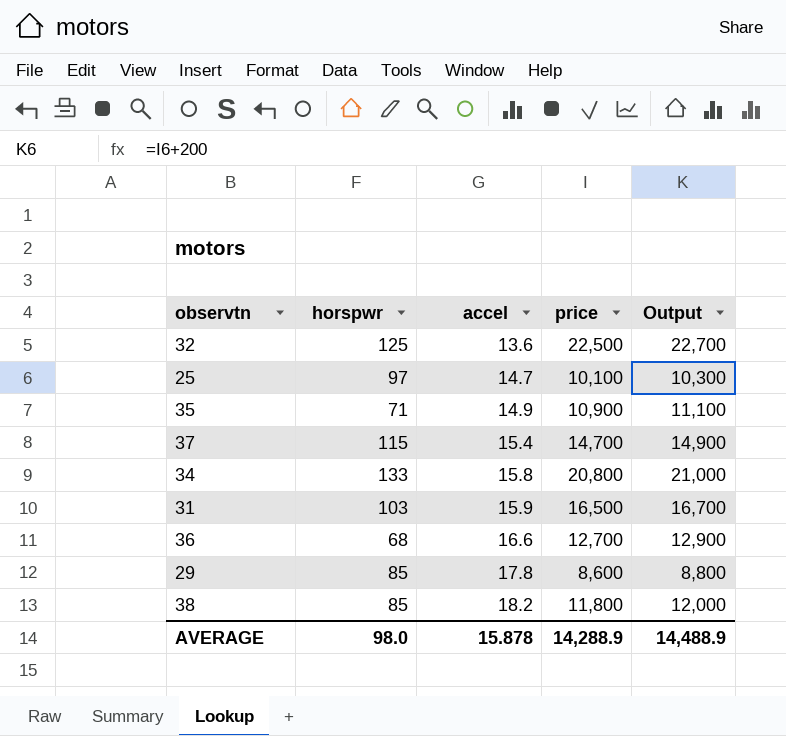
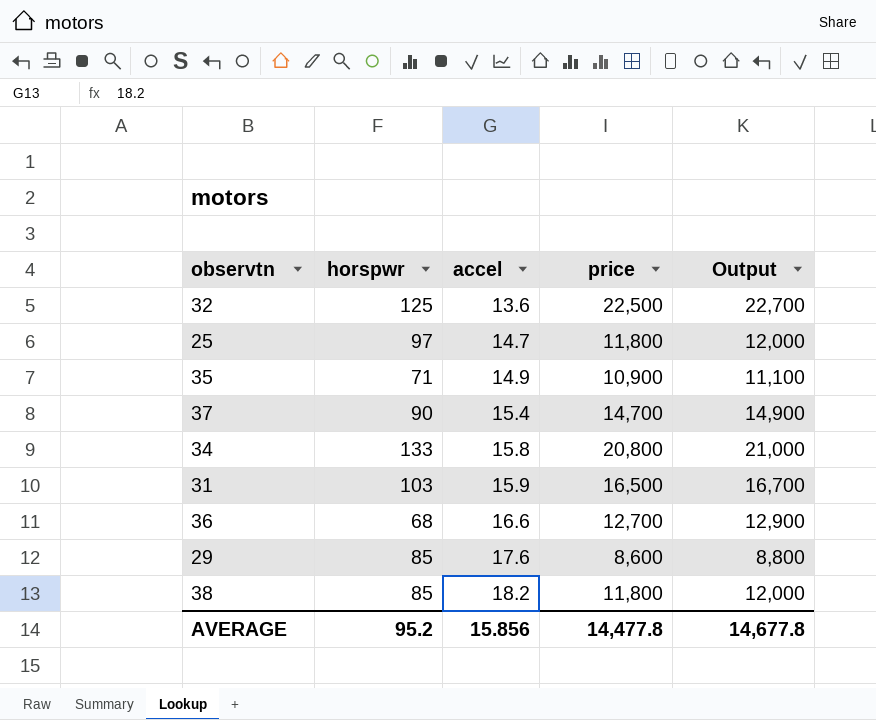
25 | price: 10,100 -> 11,800
25 | Output: 10,300 -> 12,000
37 | horspwr: 115 -> 90
29 | accel: 17.8 -> 17.6
AVERAGE | horspwr: 98.0 -> 95.2
AVERAGE | accel: 15.878 -> 15.856
AVERAGE | price: 14,288.9 -> 14,477.8
AVERAGE | Output: 14,488.9 -> 14,677.8

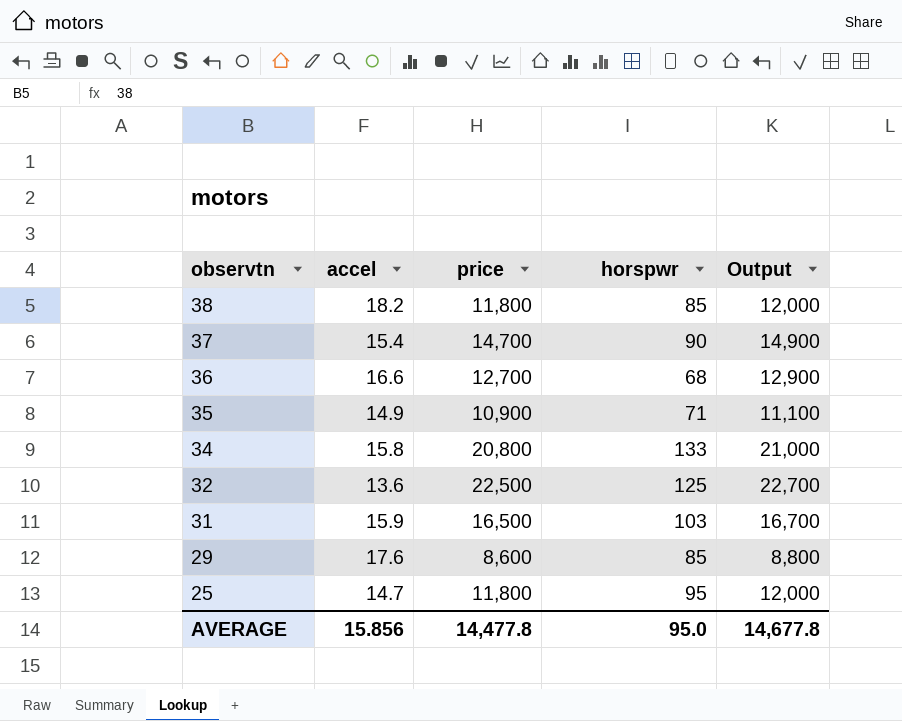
row order: accel ascending -> observtn descending
column horspwr | position: 2 -> 4
25 | horspwr: 97 -> 95
AVERAGE | horspwr: 95.2 -> 95.0

